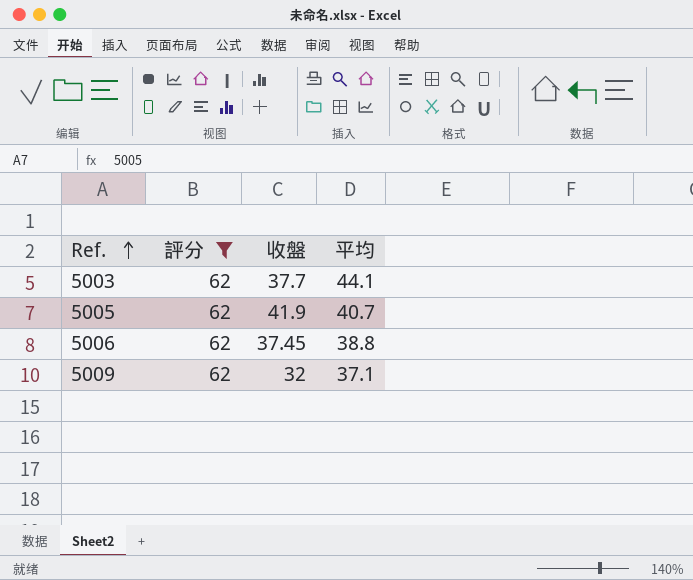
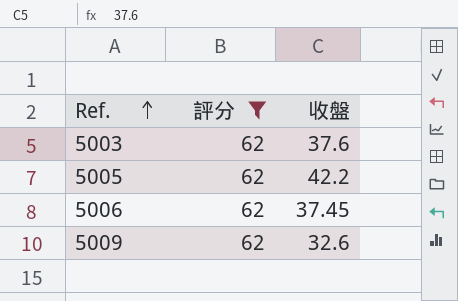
column 平均 | position: 4 -> none
5003 | 收盤: 37.7 -> 37.6
5005 | 收盤: 41.9 -> 42.2
5009 | 收盤: 32 -> 32.6

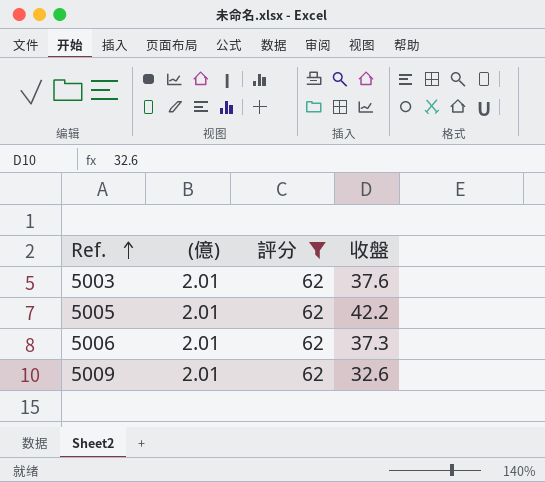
column (億) | position: none -> 2
5006 | 收盤: 37.45 -> 37.3

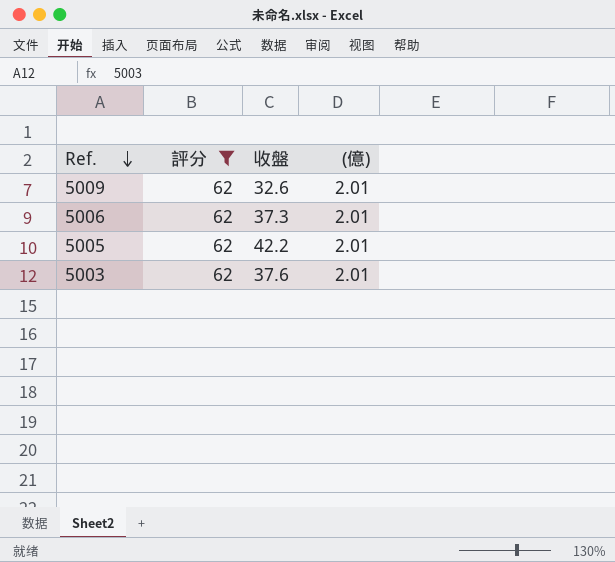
row order: Ref. ascending -> Ref. descending
column (億) | position: 2 -> 4

